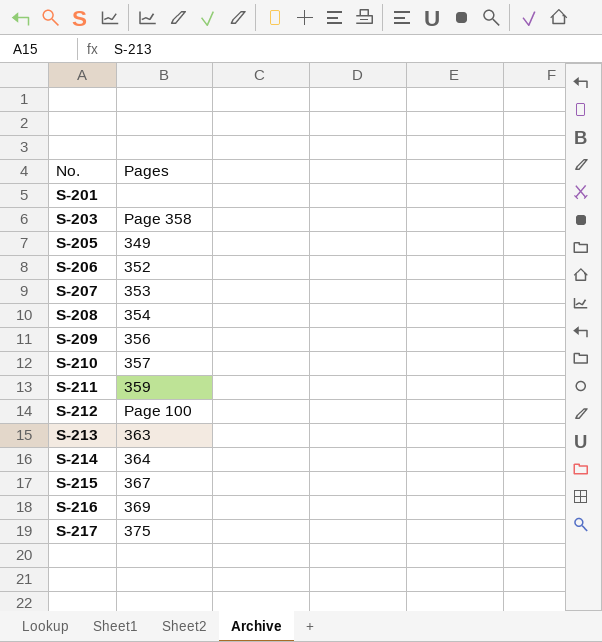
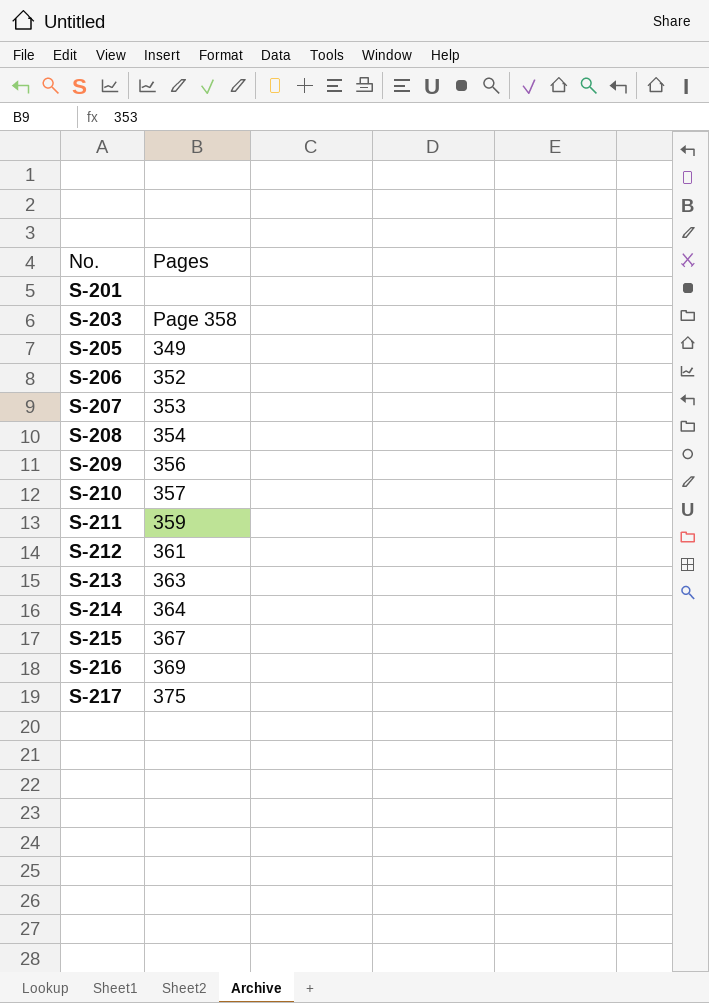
S-212 | Pages: Page 100 -> 361

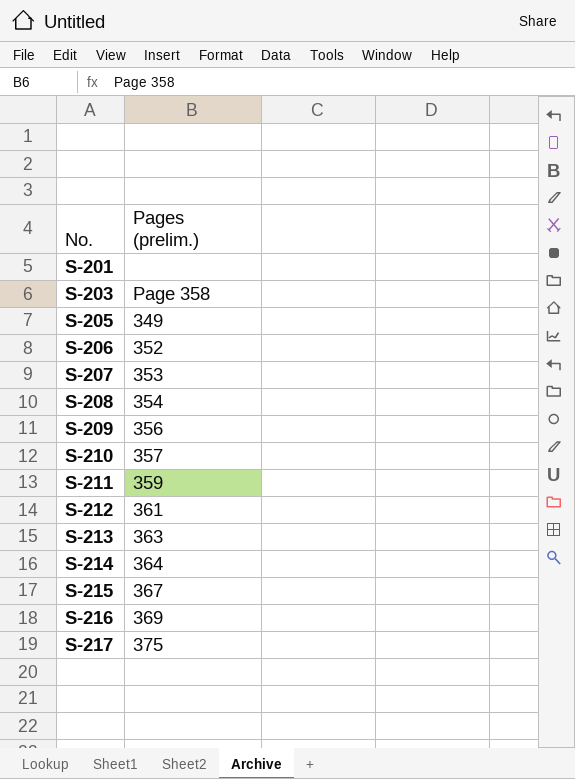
column name: Pages -> Pages (prelim.)

